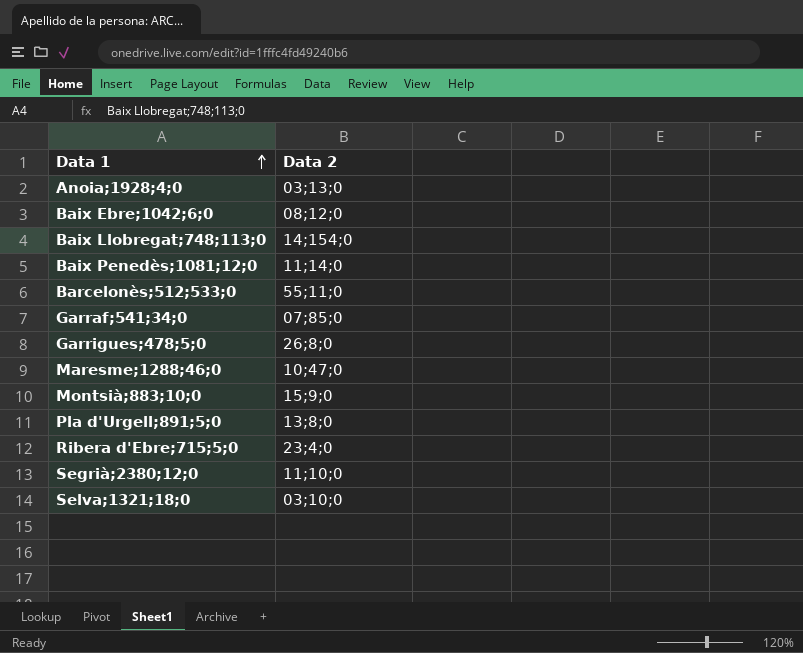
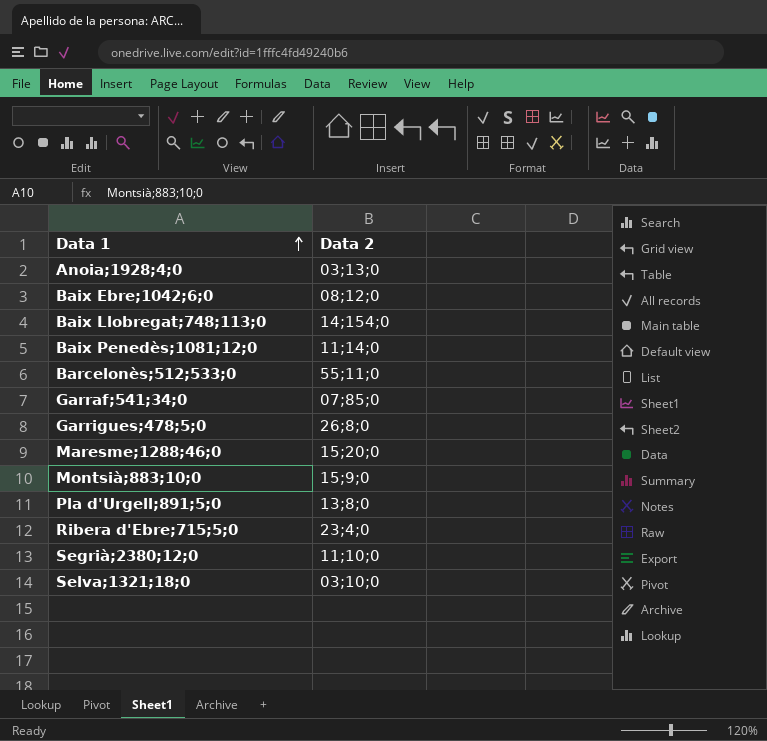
Maresme;1288;46;0 | Data 2: 10;47;0 -> 15;20;0

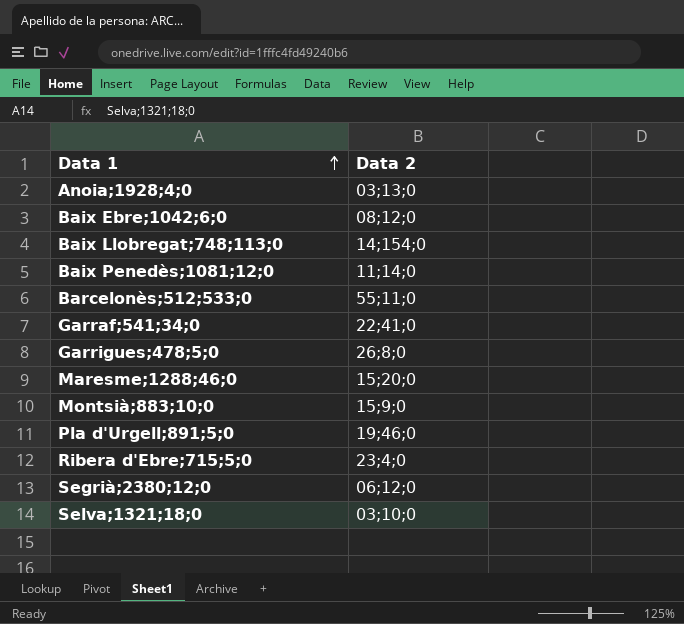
Garraf;541;34;0 | Data 2: 07;85;0 -> 22;41;0
Pla d'Urgell;891;5;0 | Data 2: 13;8;0 -> 19;46;0
Segrià;2380;12;0 | Data 2: 11;10;0 -> 06;12;0

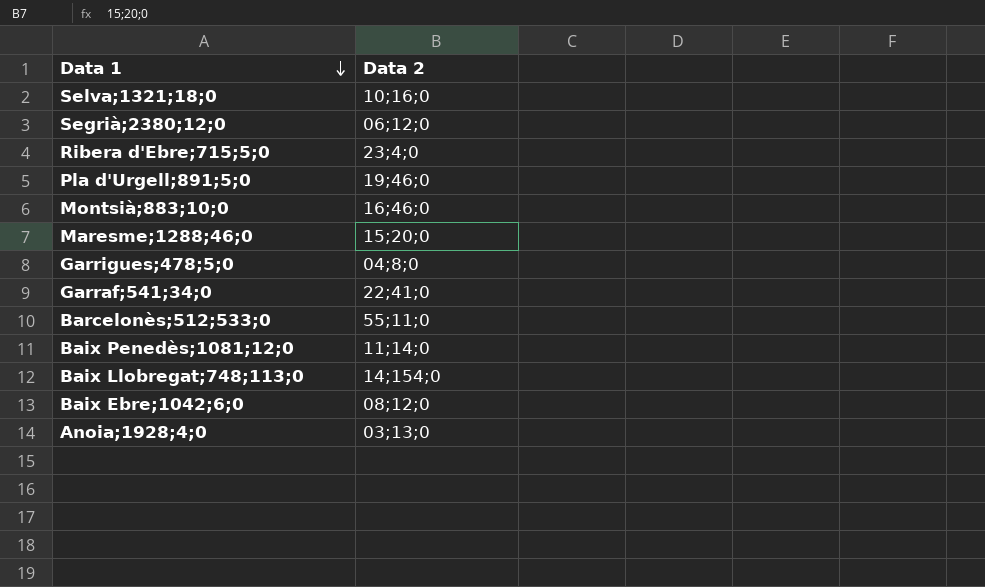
row order: Data 1 ascending -> Data 1 descending
Selva;1321;18;0 | Data 2: 03;10;0 -> 10;16;0
Montsià;883;10;0 | Data 2: 15;9;0 -> 16;46;0
Garrigues;478;5;0 | Data 2: 26;8;0 -> 04;8;0

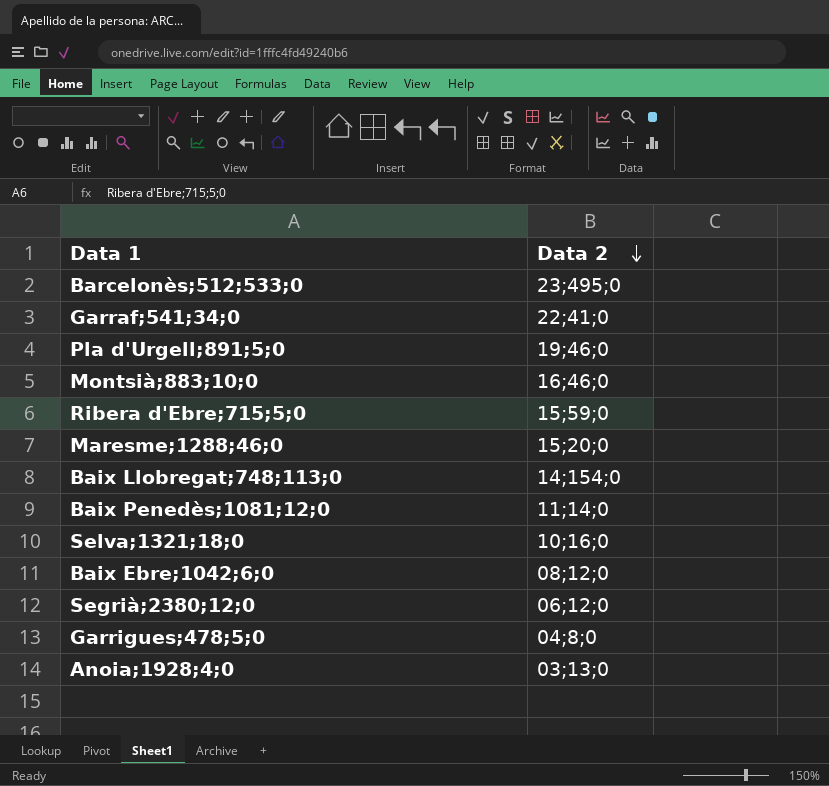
row order: Data 1 descending -> Data 2 descending
Barcelonès;512;533;0 | Data 2: 55;11;0 -> 23;495;0
Ribera d'Ebre;715;5;0 | Data 2: 23;4;0 -> 15;59;0

